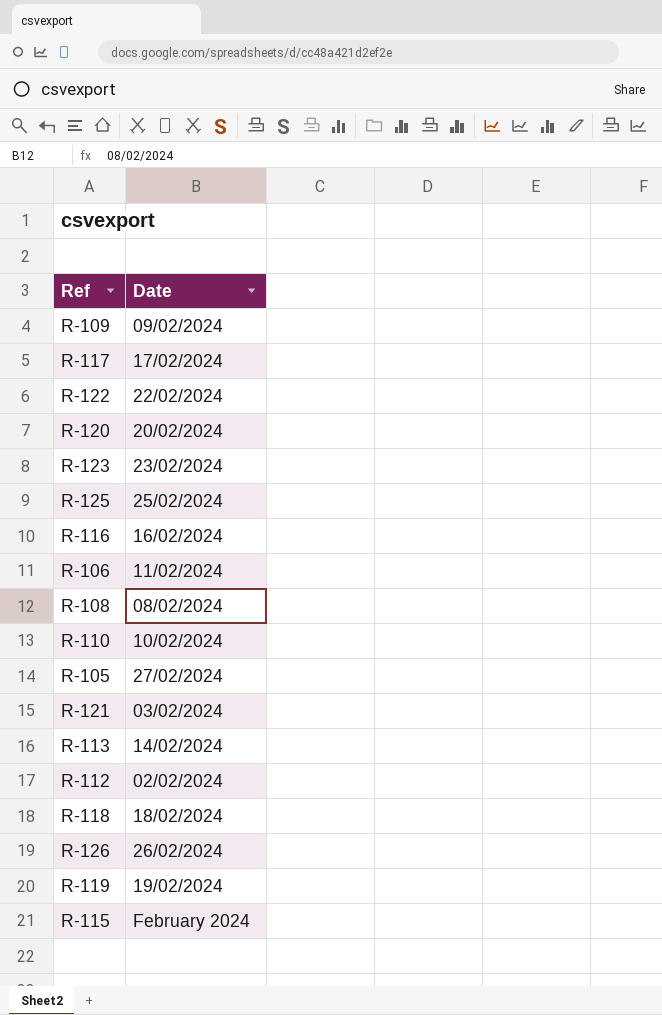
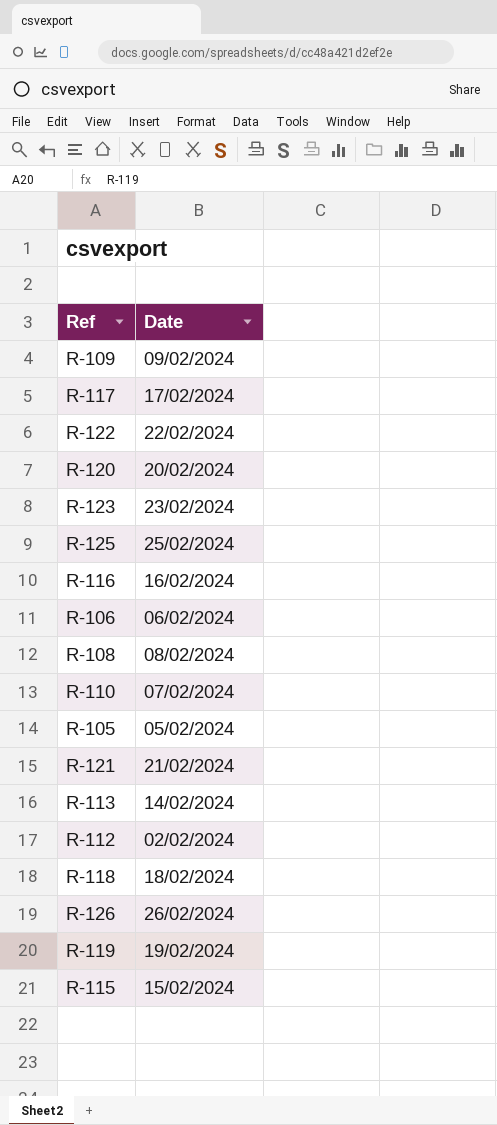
R-106 | Date: 11/02/2024 -> 06/02/2024
R-110 | Date: 10/02/2024 -> 07/02/2024
R-105 | Date: 27/02/2024 -> 05/02/2024
R-121 | Date: 03/02/2024 -> 21/02/2024
R-115 | Date: February 2024 -> 15/02/2024

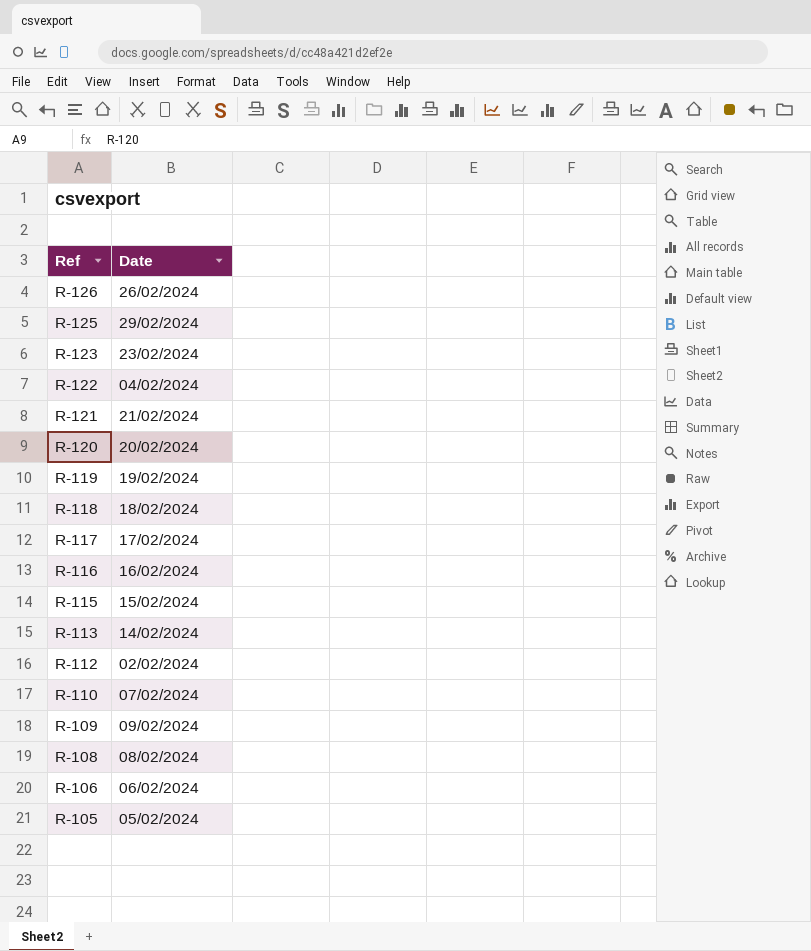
row order: none -> Ref descending
R-125 | Date: 25/02/2024 -> 29/02/2024
R-122 | Date: 22/02/2024 -> 04/02/2024

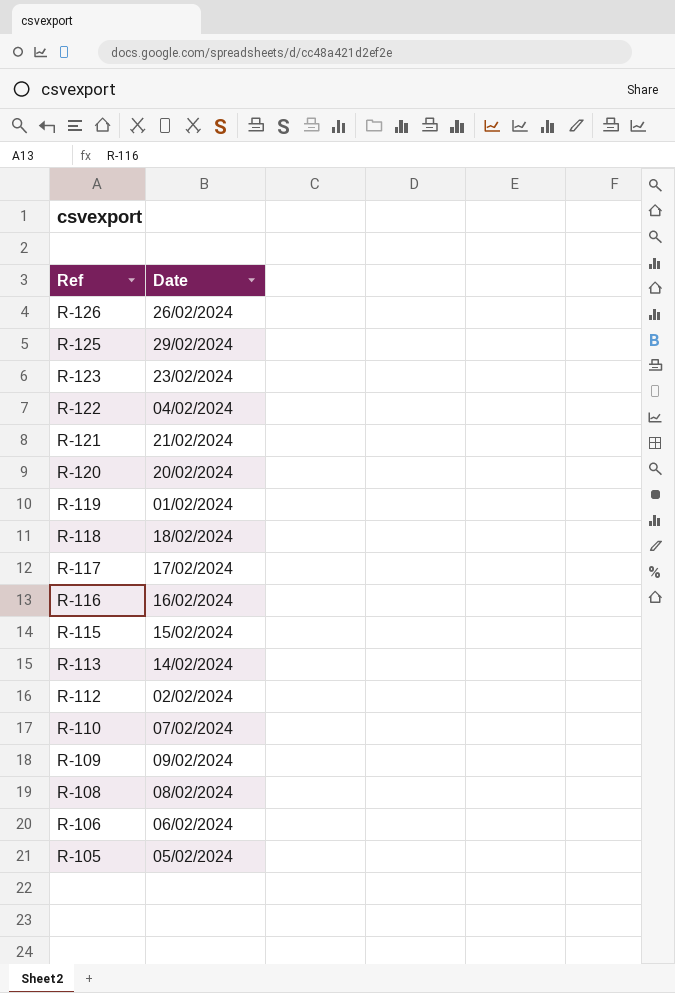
R-119 | Date: 19/02/2024 -> 01/02/2024

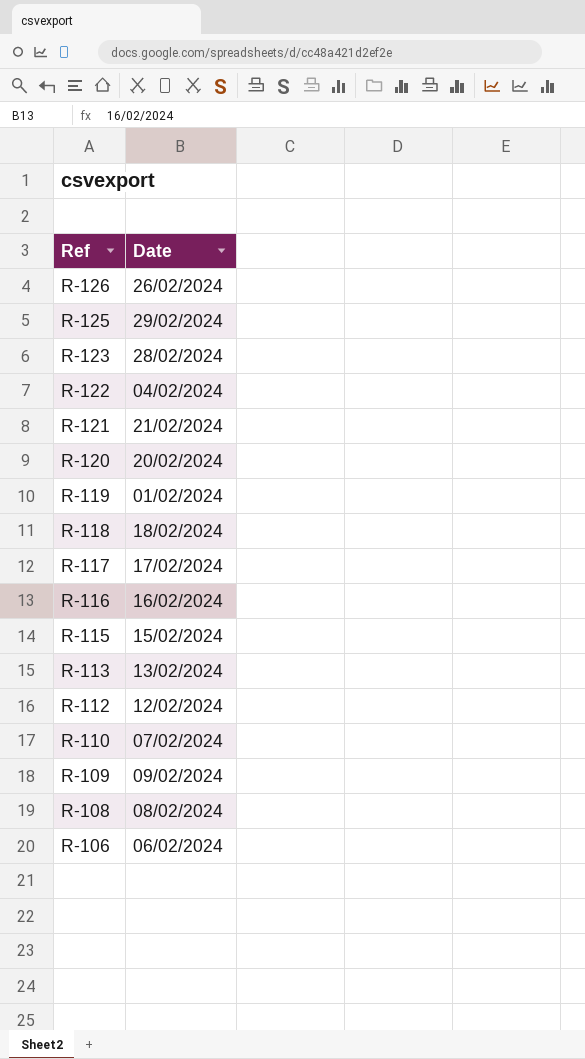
row R-105: 05/02/2024 -> none
R-123 | Date: 23/02/2024 -> 28/02/2024
R-113 | Date: 14/02/2024 -> 13/02/2024
R-112 | Date: 02/02/2024 -> 12/02/2024

